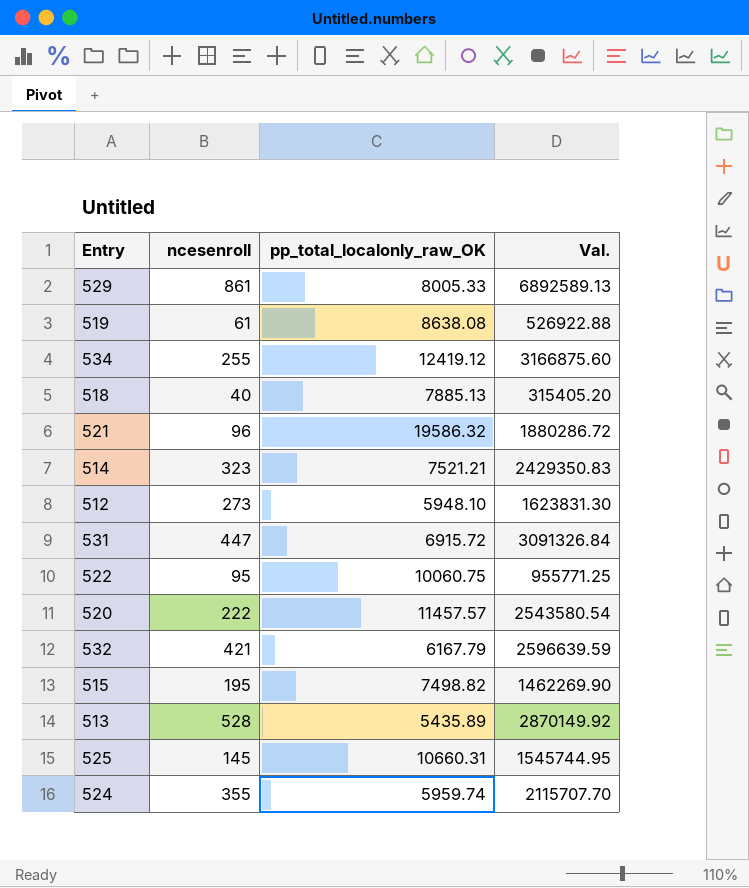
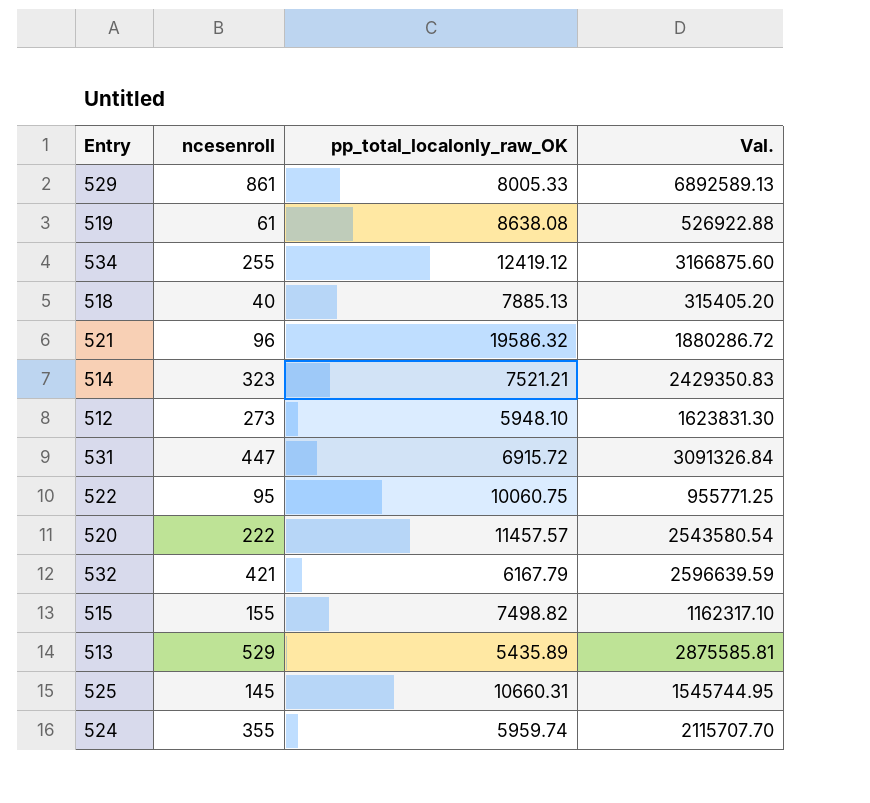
515 | ncesenroll: 195 -> 155
515 | Val.: 1462269.90 -> 1162317.10
513 | ncesenroll: 528 -> 529
513 | Val.: 2870149.92 -> 2875585.81

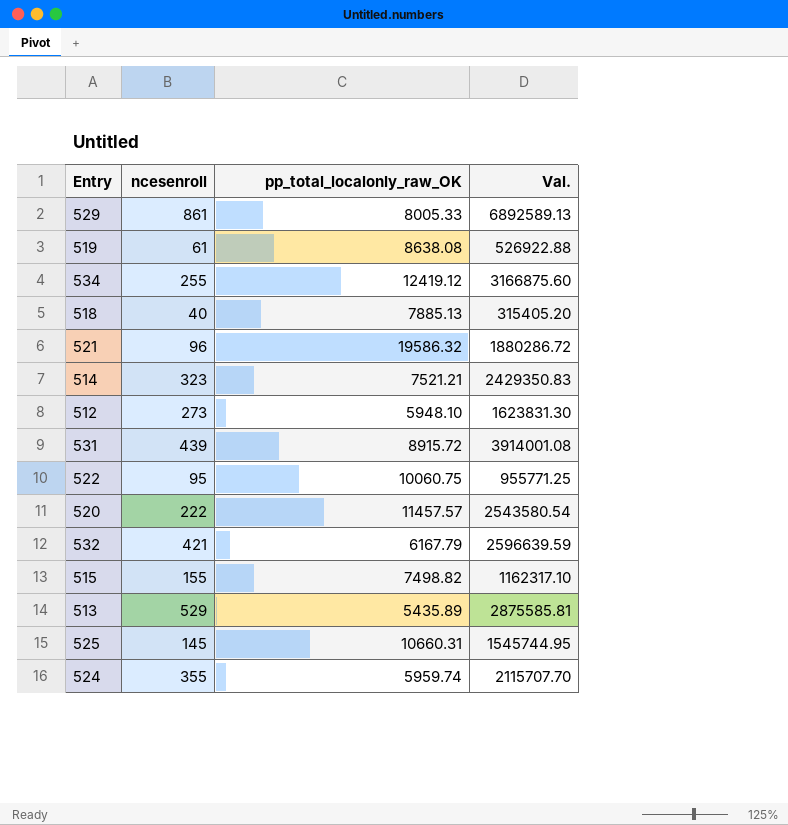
531 | ncesenroll: 447 -> 439
531 | pp_total_localonly_raw_OK: 6915.72 -> 8915.72
531 | Val.: 3091326.84 -> 3914001.08

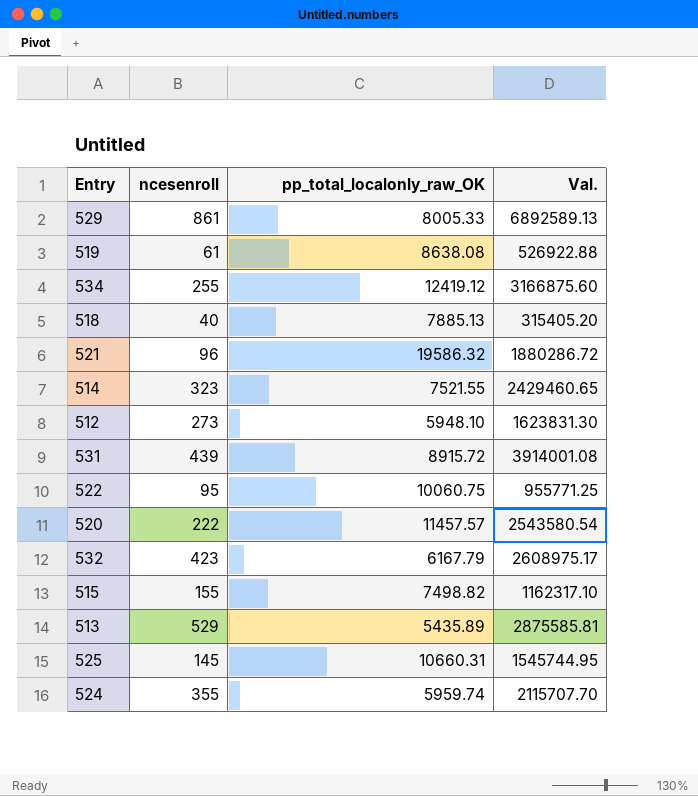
514 | pp_total_localonly_raw_OK: 7521.21 -> 7521.55
514 | Val.: 2429350.83 -> 2429460.65
532 | ncesenroll: 421 -> 423
532 | Val.: 2596639.59 -> 2608975.17

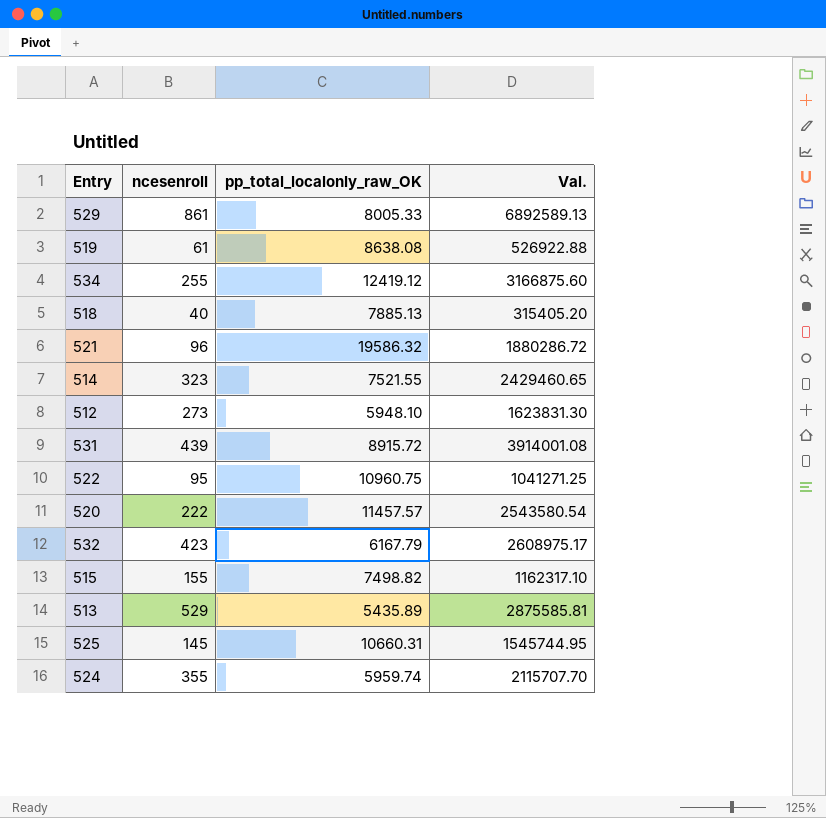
522 | pp_total_localonly_raw_OK: 10060.75 -> 10960.75
522 | Val.: 955771.25 -> 1041271.25

